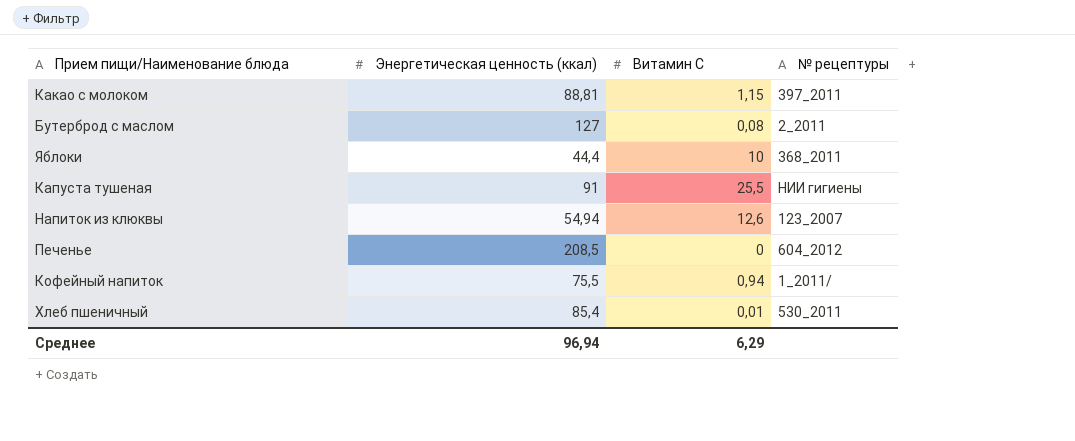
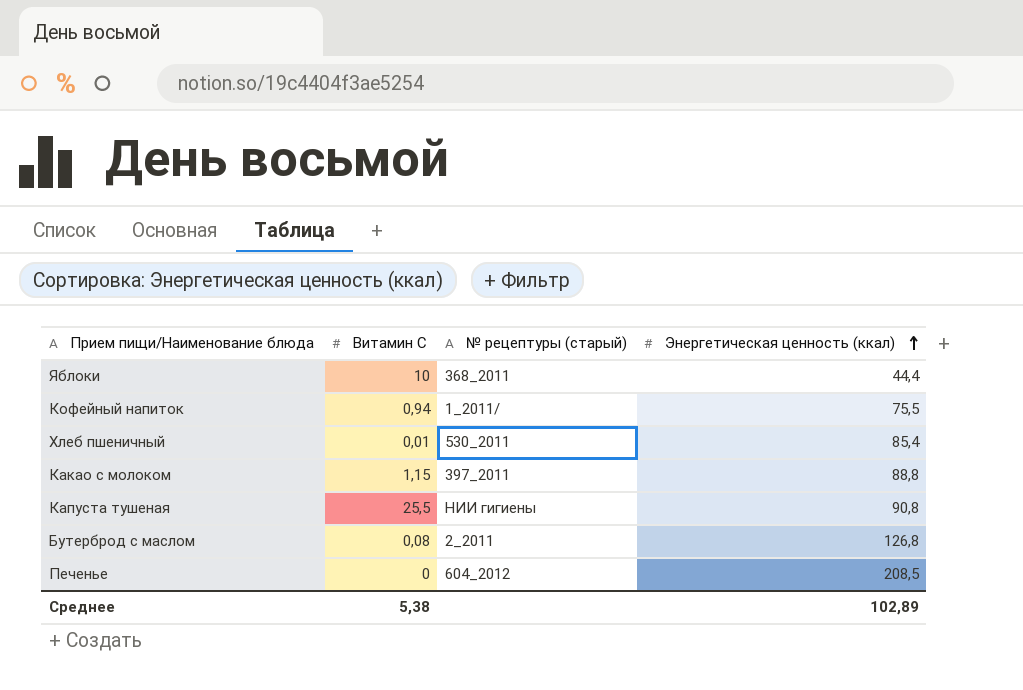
row order: none -> Энергетическая ценность (ккал) ascending
column name: № рецептуры -> № рецептуры (старый)
column Энергетическая ценность (ккал) | position: 2 -> 4
row Напиток из клюквы: 54,94 | 12,6 | 123_2007 -> none
Какао с молоком | Энергетическая ценность (ккал): 88,81 -> 88,8
Капуста тушеная | Энергетическая ценность (ккал): 91 -> 90,8
Бутерброд с маслом | Энергетическая ценность (ккал): 127 -> 126,8
Среднее | Витамин С: 6,29 -> 5,38
Среднее | Энергетическая ценность (ккал): 96,94 -> 102,89

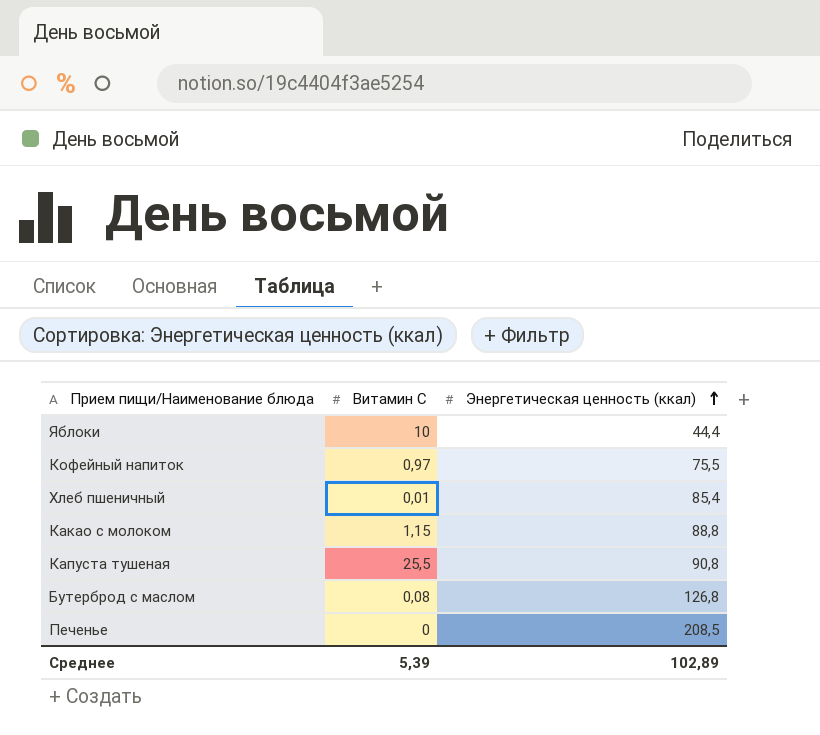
column № рецептуры (старый) | position: 3 -> none
Кофейный напиток | Витамин С: 0,94 -> 0,97
Среднее | Витамин С: 5,38 -> 5,39

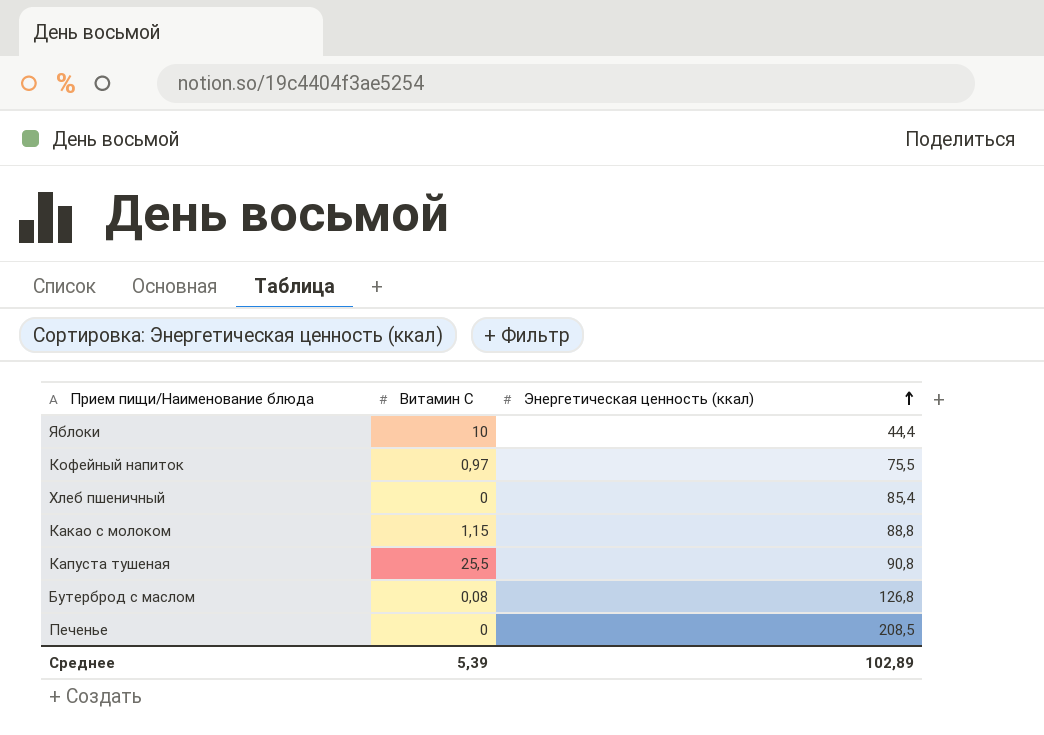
Хлеб пшеничный | Витамин С: 0,01 -> 0

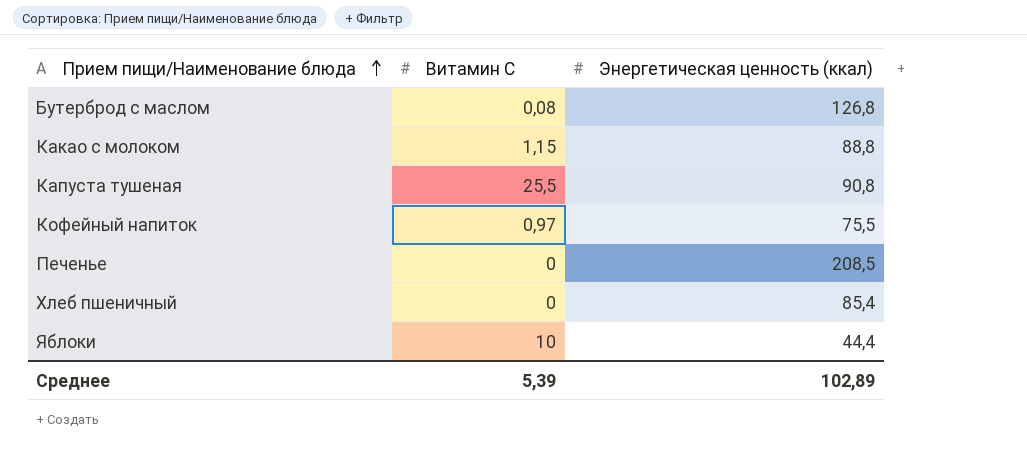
row order: Энергетическая ценность (ккал) ascending -> Прием пищи/Наименование блюда ascending

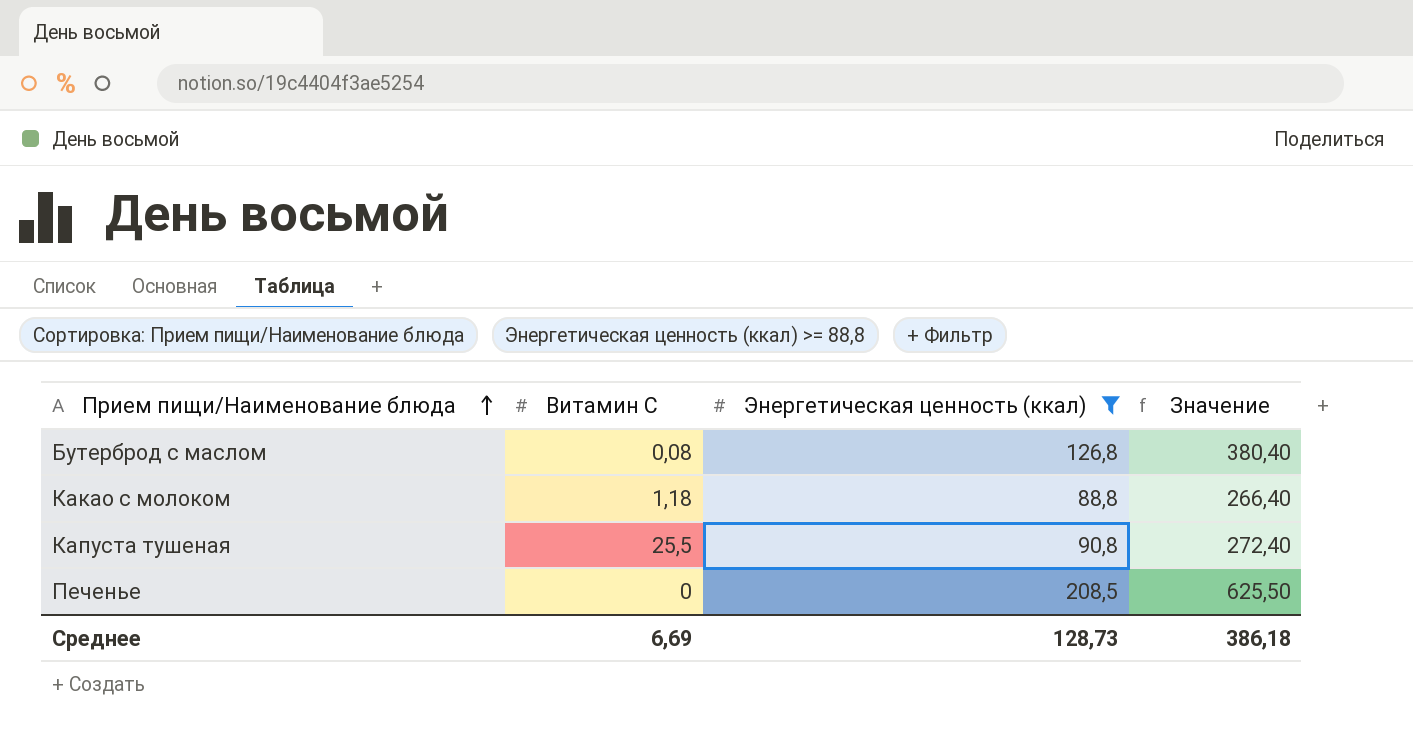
filter: none -> Энергетическая ценность (ккал) >= 88,8
column Значение | formula: none -> [Энергетическая ценность (ккал)] * 3
Какао с молоком | Витамин С: 1,15 -> 1,18
Среднее | Витамин С: 5,39 -> 6,69
Среднее | Энергетическая ценность (ккал): 102,89 -> 128,73

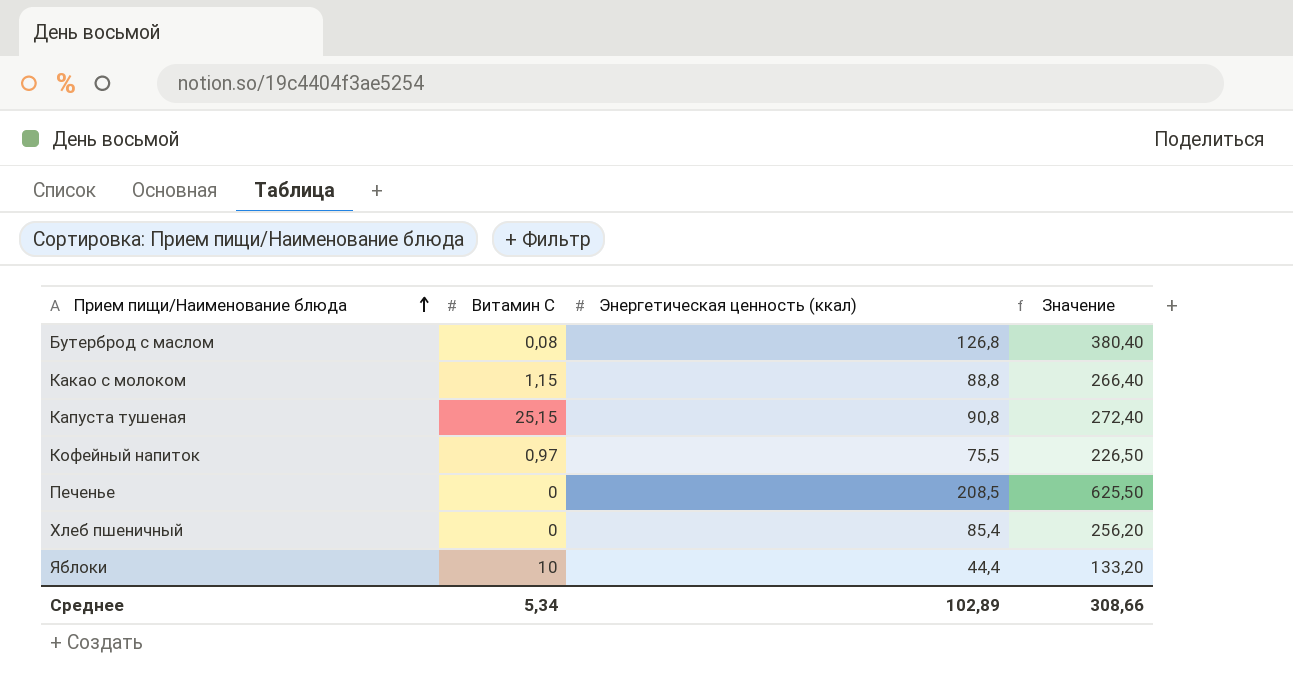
filter: Энергетическая ценность (ккал) >= 88,8 -> none
Какао с молоком | Витамин С: 1,18 -> 1,15
Капуста тушеная | Витамин С: 25,5 -> 25,15
Среднее | Витамин С: 6,69 -> 5,34
Среднее | Энергетическая ценность (ккал): 128,73 -> 102,89
Среднее | Значение: 386,18 -> 308,66

